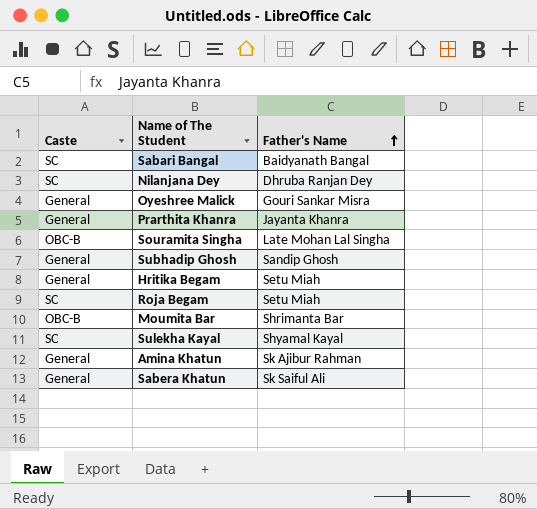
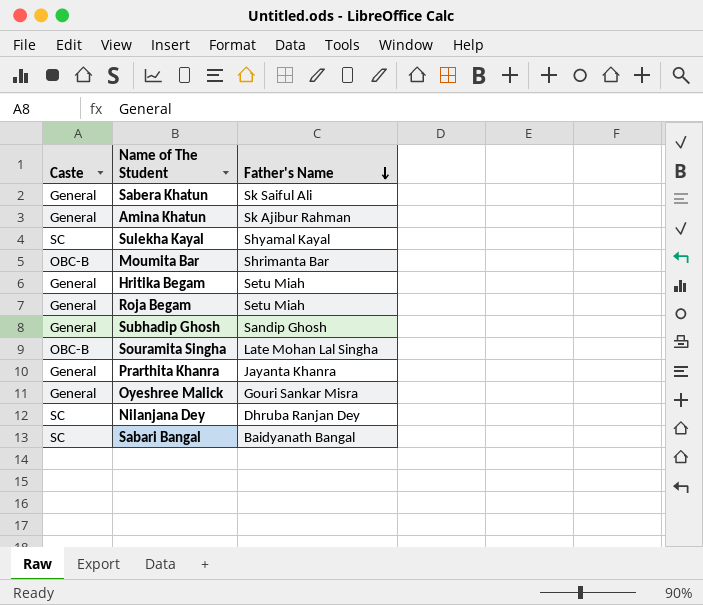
row order: Father's Name ascending -> Father's Name descending
Roja Begam | Caste: SC -> General

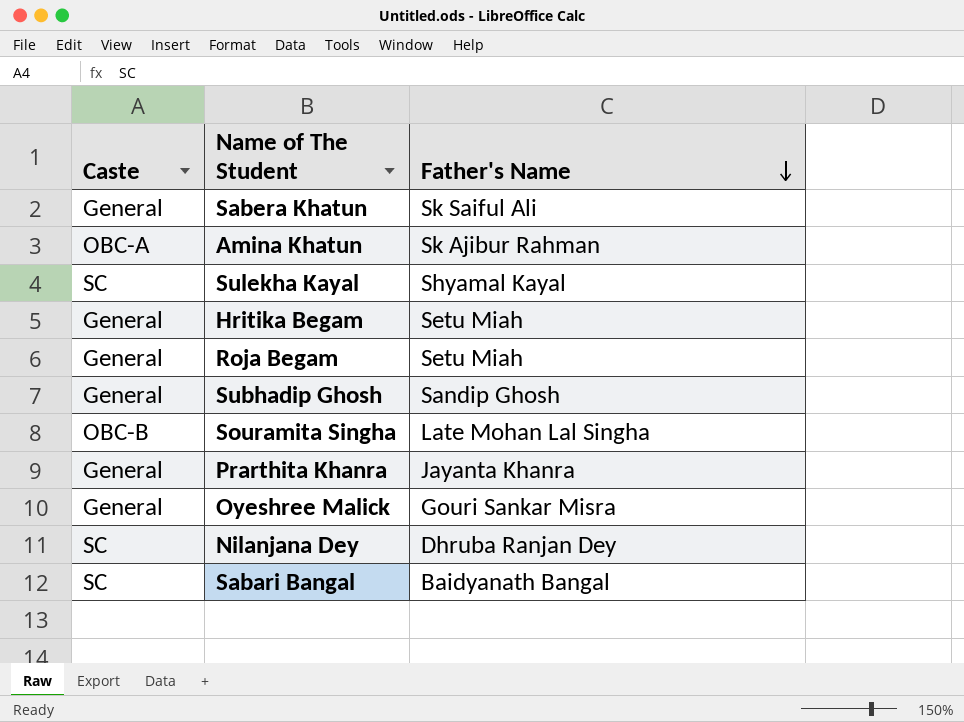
row Moumita Bar: OBC-B | Shrimanta Bar -> none
Amina Khatun | Caste: General -> OBC-A

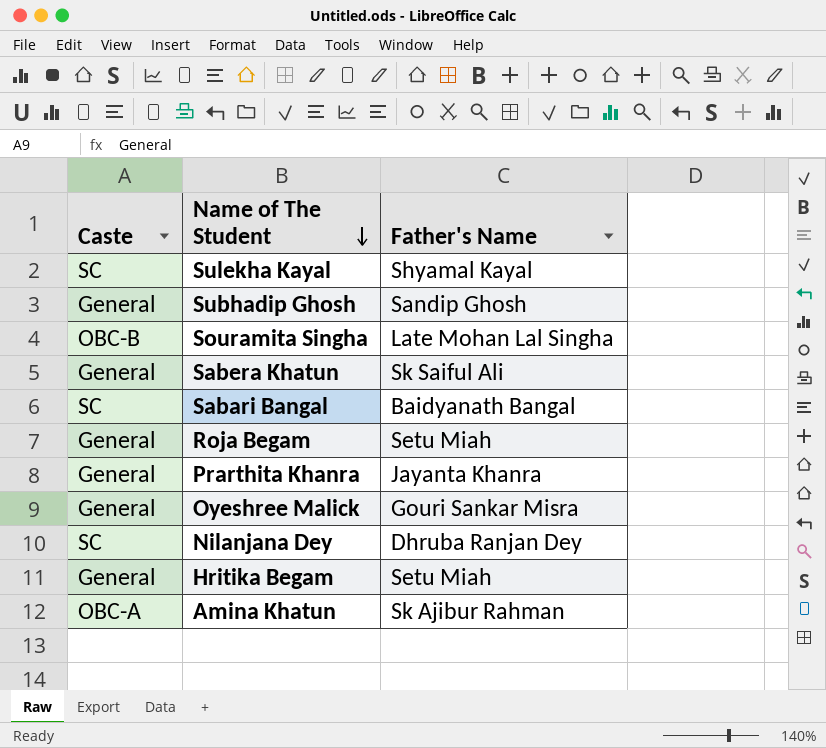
row order: Father's Name descending -> Name of The Student descending

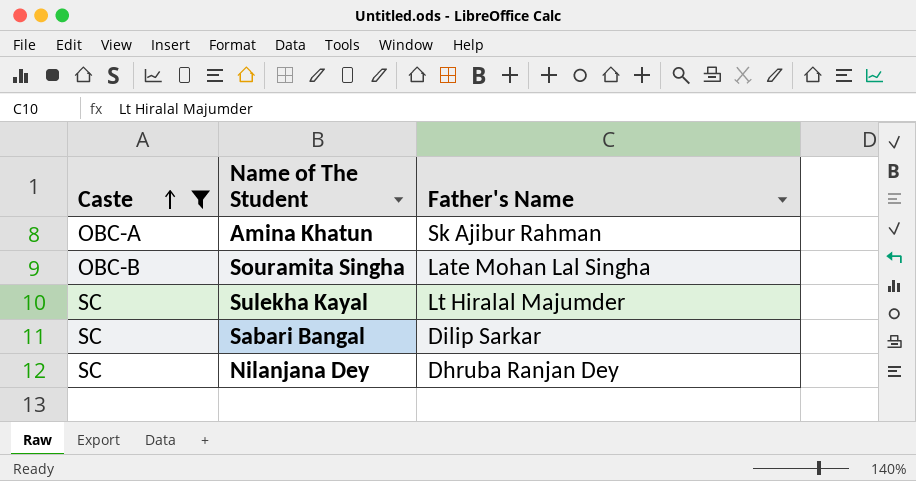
filter: none -> Caste != General
row order: Name of The Student descending -> Caste ascending
Sulekha Kayal | Father's Name: Shyamal Kayal -> Lt Hiralal Majumder
Sabari Bangal | Father's Name: Baidyanath Bangal -> Dilip Sarkar

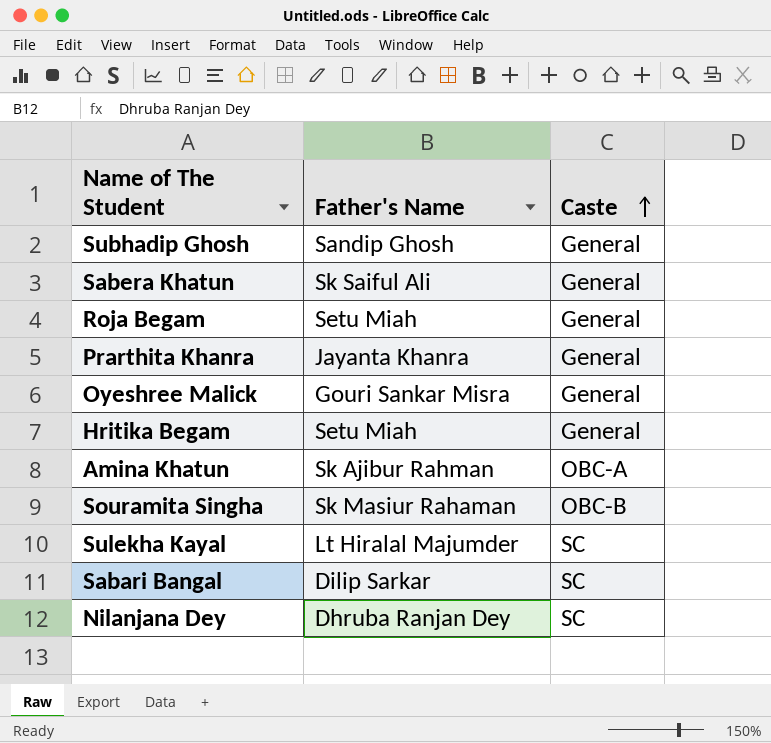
filter: Caste != General -> none
column Caste | position: 1 -> 3
Souramita Singha | Father's Name: Late Mohan Lal Singha -> Sk Masiur Rahaman

